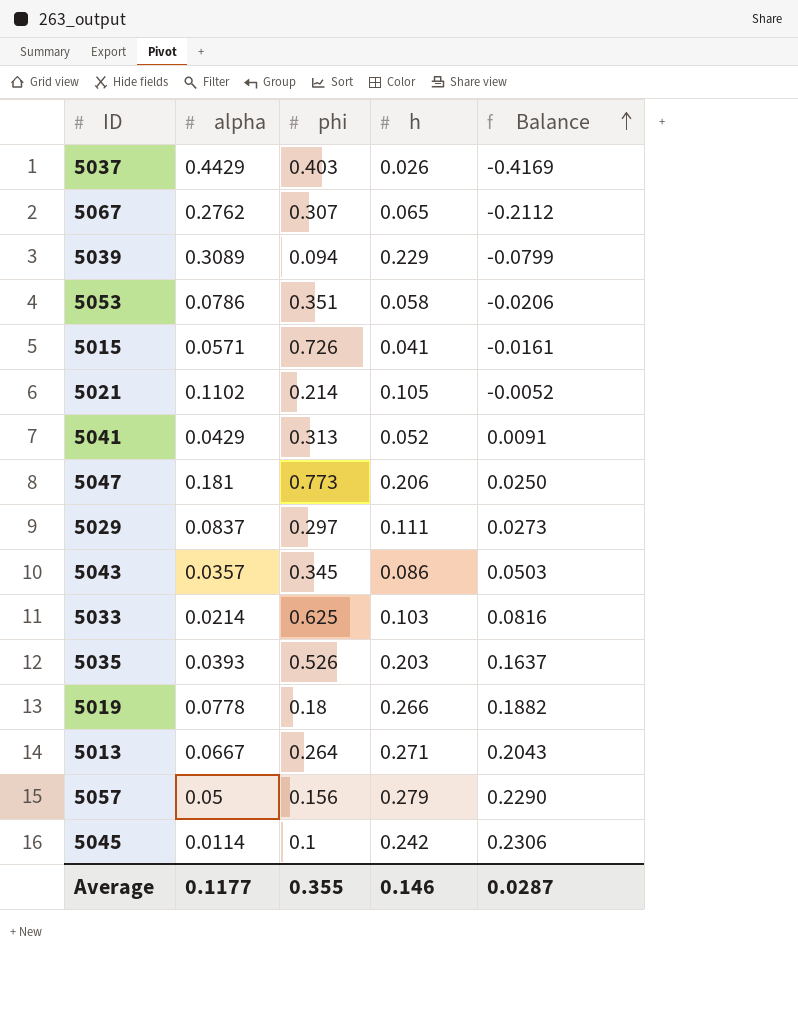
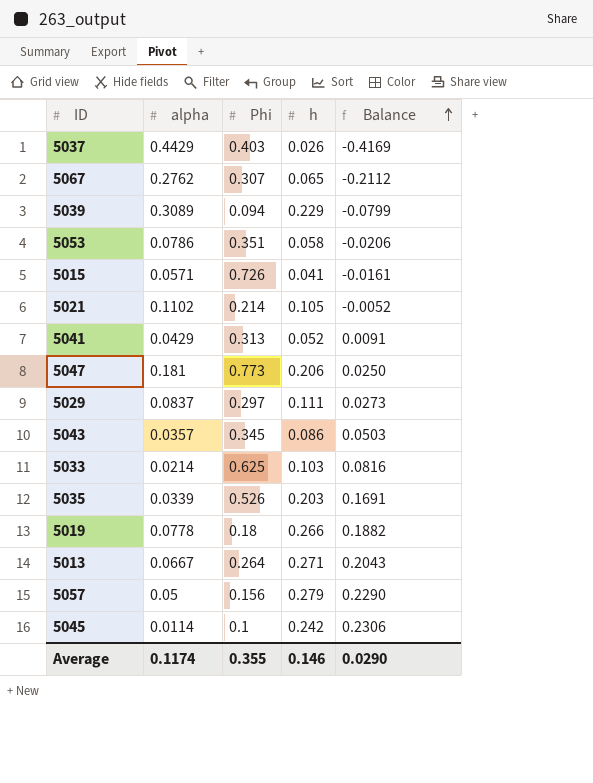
column name: phi -> Phi
5035 | alpha: 0.0393 -> 0.0339
5035 | Balance: 0.1637 -> 0.1691
Average | alpha: 0.1177 -> 0.1174
Average | Balance: 0.0287 -> 0.0290

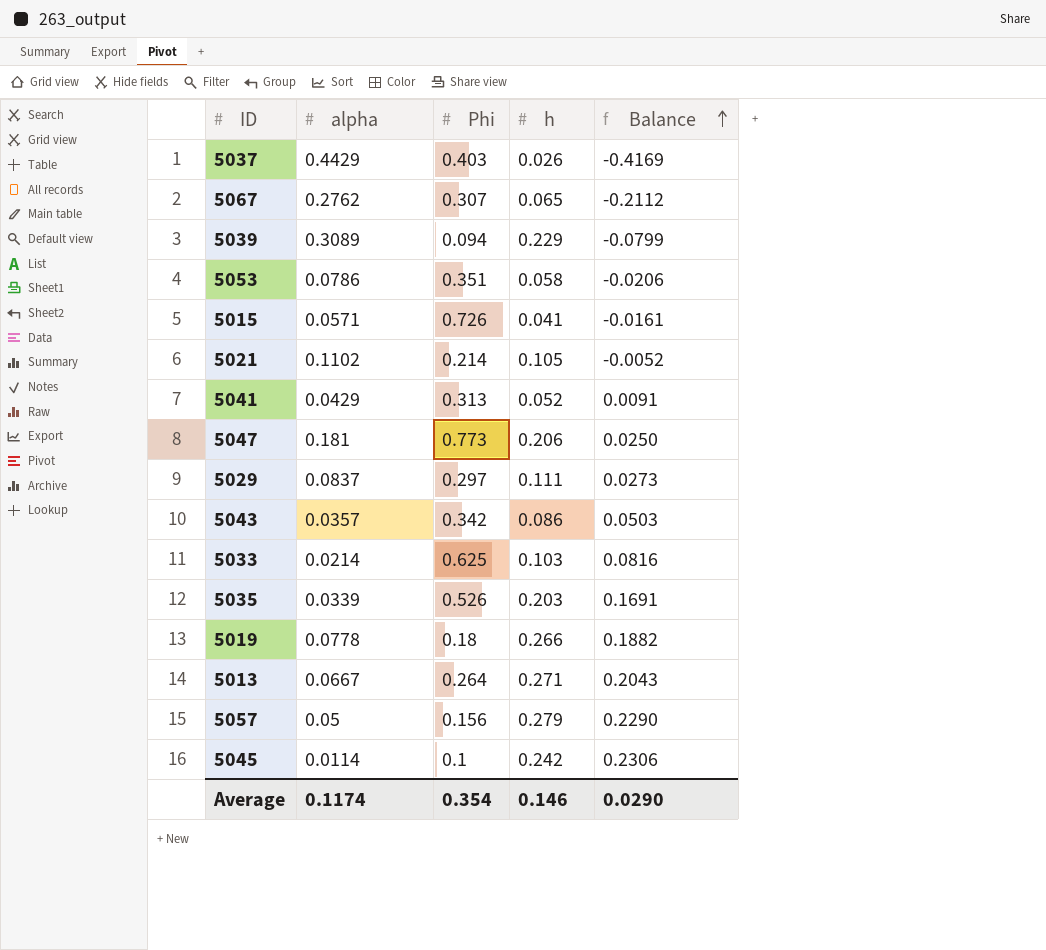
5043 | Phi: 0.345 -> 0.342
Average | Phi: 0.355 -> 0.354

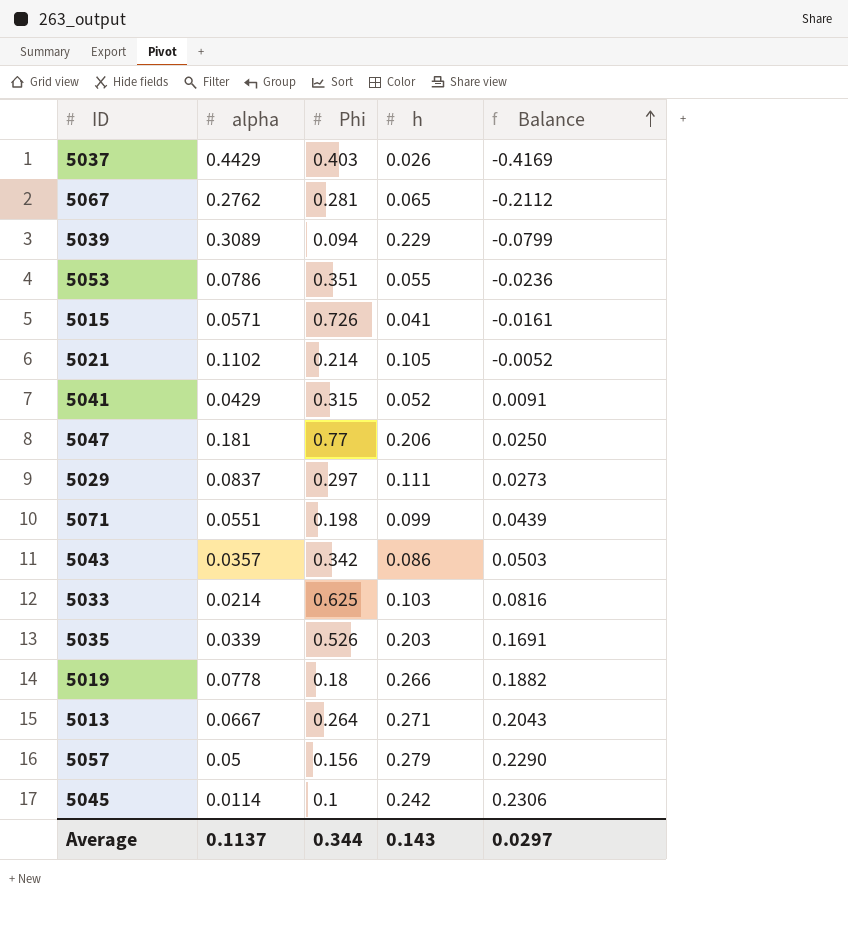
5067 | Phi: 0.307 -> 0.281
5053 | h: 0.058 -> 0.055
5053 | Balance: -0.0206 -> -0.0236
5041 | Phi: 0.313 -> 0.315
5047 | Phi: 0.773 -> 0.77
row 5071: none -> 0.0551 | 0.198 | 0.099 | 0.0439
Average | alpha: 0.1174 -> 0.1137
Average | Phi: 0.354 -> 0.344
Average | h: 0.146 -> 0.143
Average | Balance: 0.0290 -> 0.0297

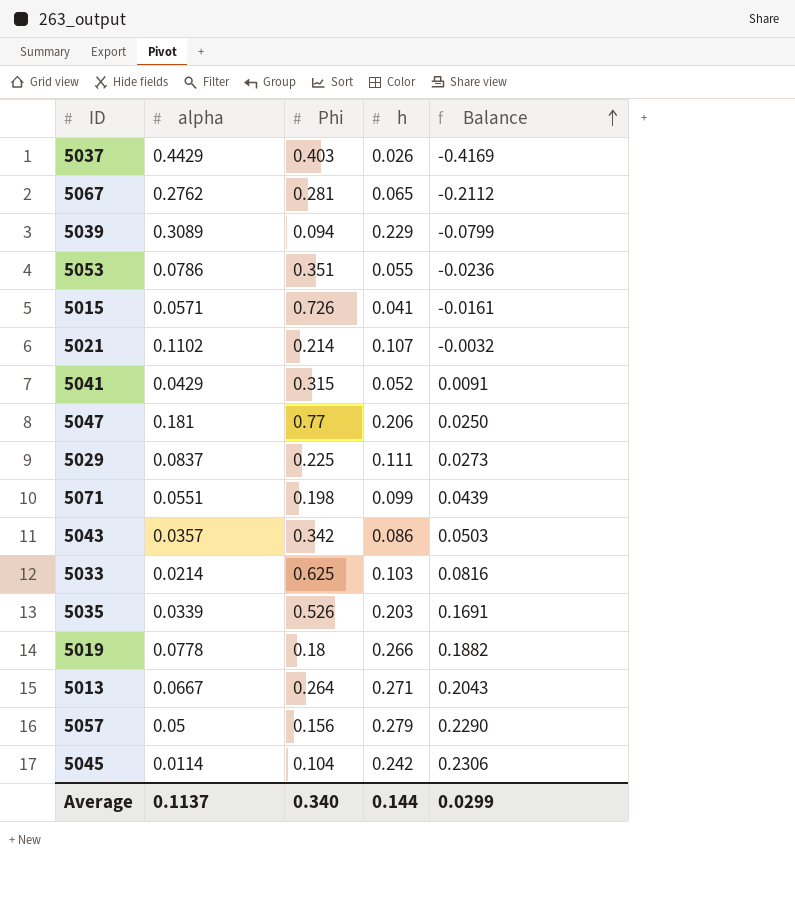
5021 | h: 0.105 -> 0.107
5021 | Balance: -0.0052 -> -0.0032
5029 | Phi: 0.297 -> 0.225
5045 | Phi: 0.1 -> 0.104
Average | Phi: 0.344 -> 0.340
Average | h: 0.143 -> 0.144
Average | Balance: 0.0297 -> 0.0299

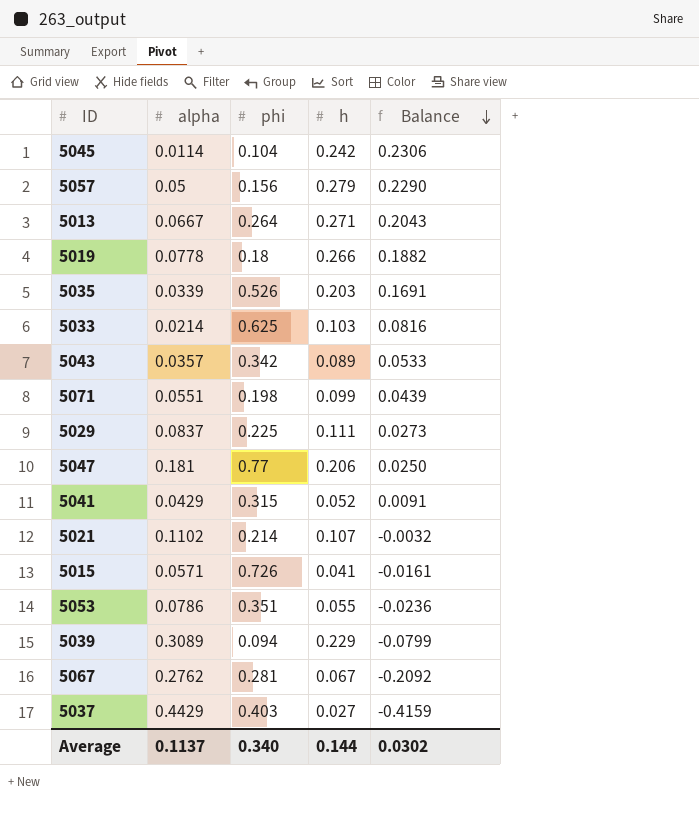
row order: Balance ascending -> Balance descending
column name: Phi -> phi
5043 | h: 0.086 -> 0.089
5043 | Balance: 0.0503 -> 0.0533
5067 | h: 0.065 -> 0.067
5067 | Balance: -0.2112 -> -0.2092
5037 | h: 0.026 -> 0.027
5037 | Balance: -0.4169 -> -0.4159
Average | Balance: 0.0299 -> 0.0302

